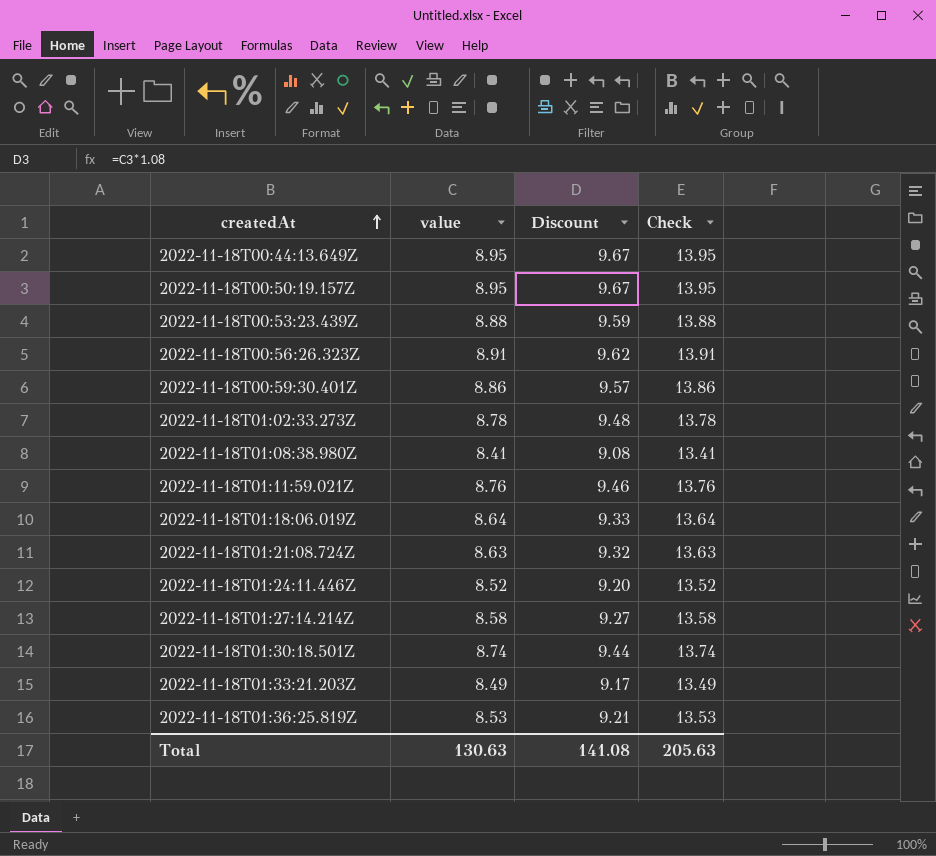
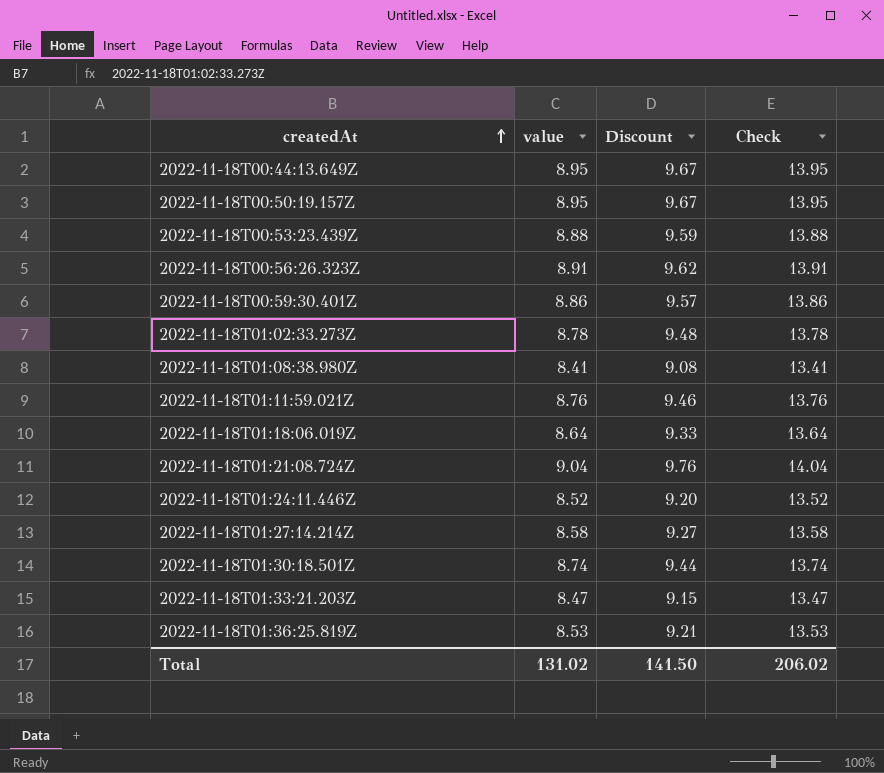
2022-11-18T01:21:08.724Z | value: 8.63 -> 9.04
2022-11-18T01:21:08.724Z | Discount: 9.32 -> 9.76
2022-11-18T01:21:08.724Z | Check: 13.63 -> 14.04
2022-11-18T01:33:21.203Z | value: 8.49 -> 8.47
2022-11-18T01:33:21.203Z | Discount: 9.17 -> 9.15
2022-11-18T01:33:21.203Z | Check: 13.49 -> 13.47
Total | value: 130.63 -> 131.02
Total | Discount: 141.08 -> 141.50
Total | Check: 205.63 -> 206.02

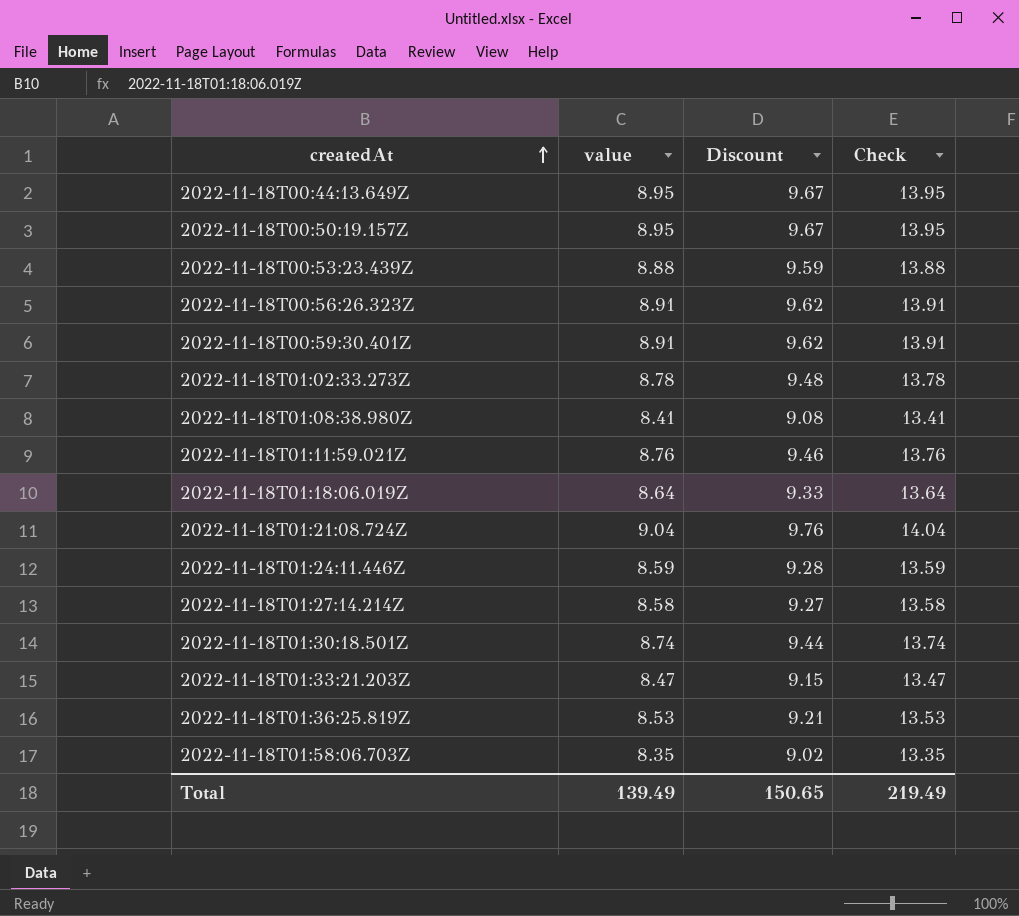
2022-11-18T00:59:30.401Z | value: 8.86 -> 8.91
2022-11-18T00:59:30.401Z | Discount: 9.57 -> 9.62
2022-11-18T00:59:30.401Z | Check: 13.86 -> 13.91
2022-11-18T01:24:11.446Z | value: 8.52 -> 8.59
2022-11-18T01:24:11.446Z | Discount: 9.20 -> 9.28
2022-11-18T01:24:11.446Z | Check: 13.52 -> 13.59
row 2022-11-18T01:58:06.703Z: none -> 8.35 | 9.02 | 13.35
Total | value: 131.02 -> 139.49
Total | Discount: 141.50 -> 150.65
Total | Check: 206.02 -> 219.49

